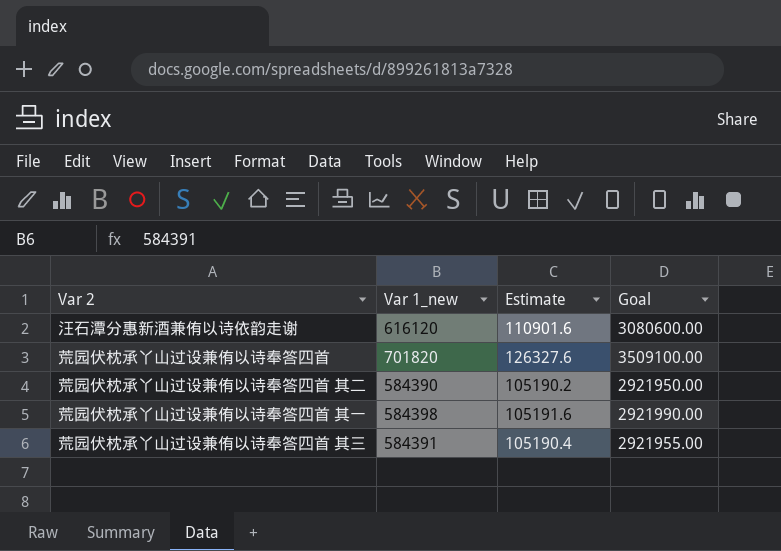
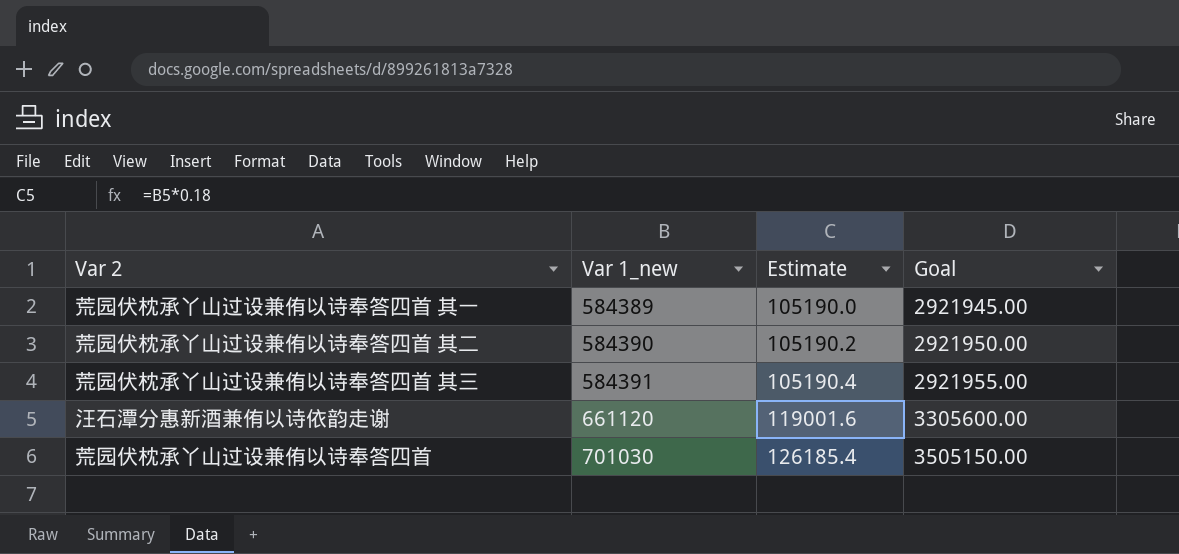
row order: none -> Var 1_new ascending
荒园伏枕承丫山过设兼侑以诗奉答四首 其一 | Var 1_new: 584398 -> 584389
荒园伏枕承丫山过设兼侑以诗奉答四首 其一 | Estimate: 105191.6 -> 105190.0
荒园伏枕承丫山过设兼侑以诗奉答四首 其一 | Goal: 2921990.00 -> 2921945.00
汪石潭分惠新酒兼侑以诗依韵走谢 | Var 1_new: 616120 -> 661120
汪石潭分惠新酒兼侑以诗依韵走谢 | Estimate: 110901.6 -> 119001.6
汪石潭分惠新酒兼侑以诗依韵走谢 | Goal: 3080600.00 -> 3305600.00
荒园伏枕承丫山过设兼侑以诗奉答四首 | Var 1_new: 701820 -> 701030
荒园伏枕承丫山过设兼侑以诗奉答四首 | Estimate: 126327.6 -> 126185.4
荒园伏枕承丫山过设兼侑以诗奉答四首 | Goal: 3509100.00 -> 3505150.00

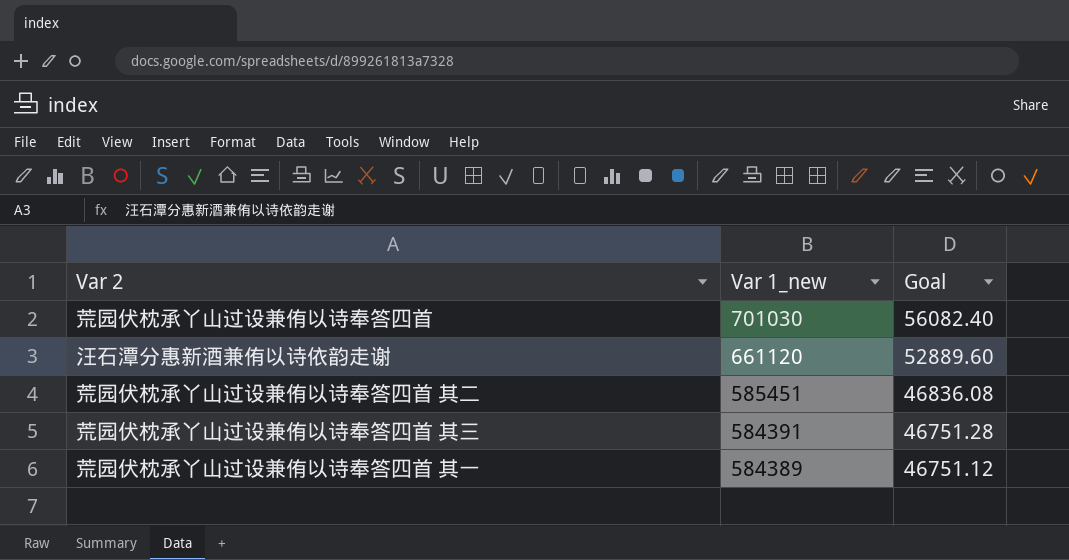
row order: Var 1_new ascending -> Var 1_new descending
column Estimate | formula: [Var 1_new] * 0.18 -> none
column Goal | formula: [Var 1_new] * 5 -> [Var 1_new] * 0.08
荒园伏枕承丫山过设兼侑以诗奉答四首 其二 | Var 1_new: 584390 -> 585451

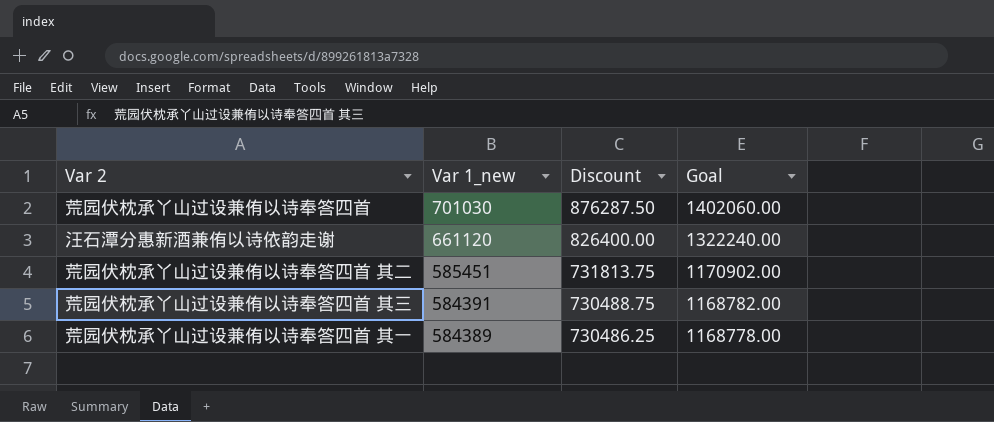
column Discount | formula: none -> [Var 1_new] * 1.25
column Goal | formula: [Var 1_new] * 0.08 -> [Var 1_new] * 2

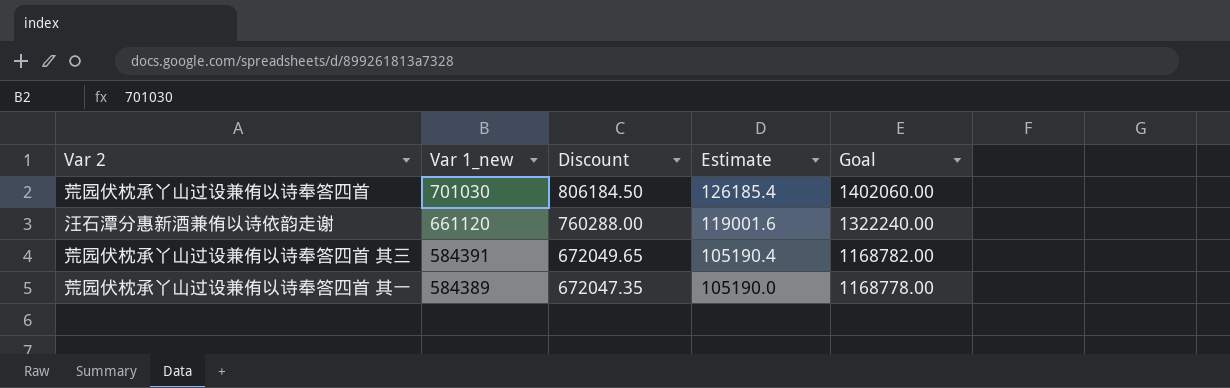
column Discount | formula: [Var 1_new] * 1.25 -> [Var 1_new] * 1.15
column Estimate | formula: none -> [Var 1_new] * 0.18
row 荒园伏枕承丫山过设兼侑以诗奉答四首 其二: 585451 | 731813.75 | 1170902.00 -> none

